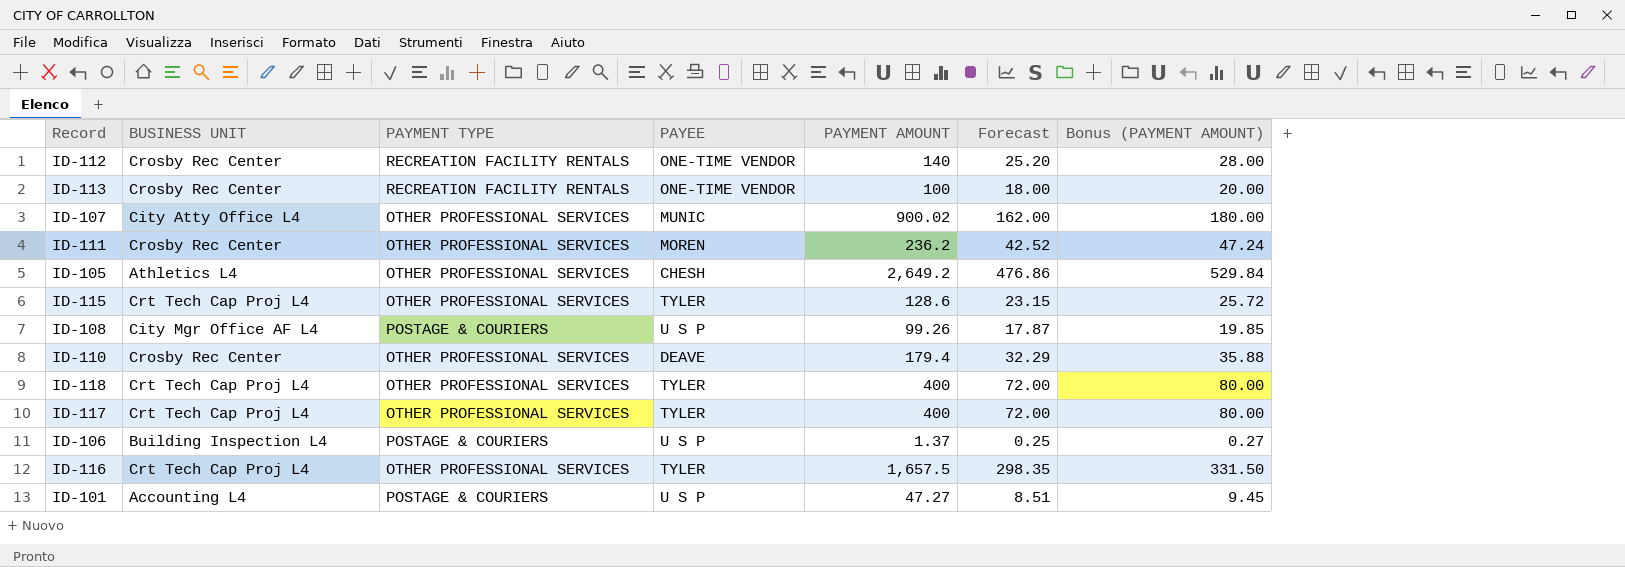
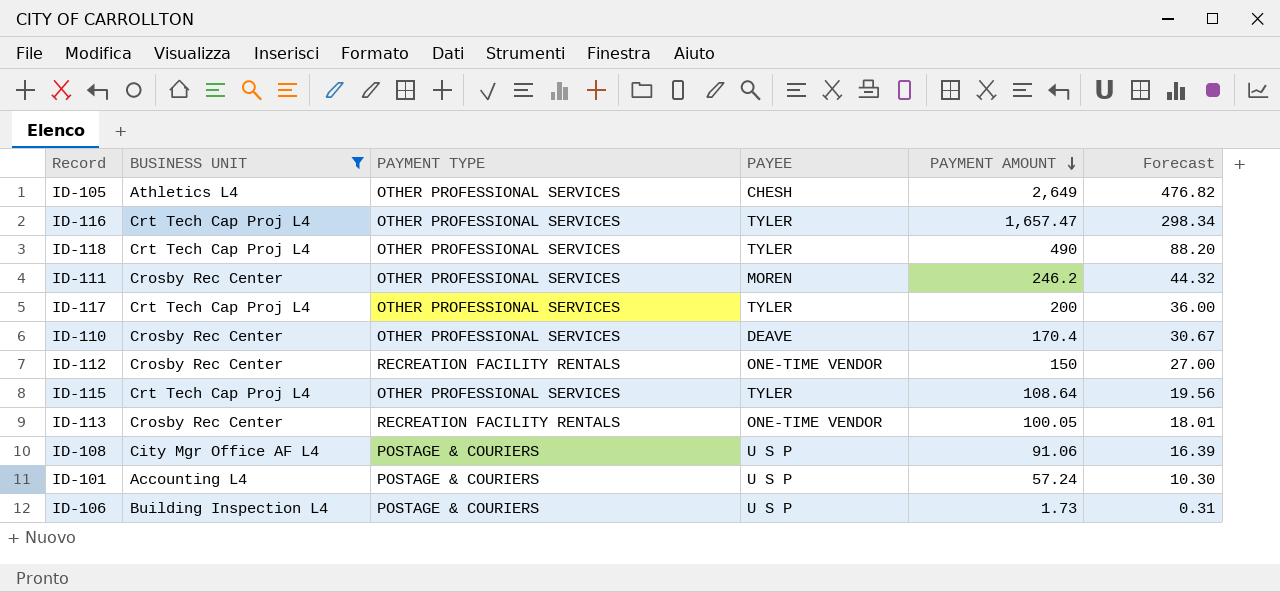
filter: none -> BUSINESS UNIT != City Atty Office L4
row order: none -> PAYMENT AMOUNT descending
column Bonus (PAYMENT AMOUNT) | formula: [PAYMENT AMOUNT] * 0.2 -> none
ID-105 | PAYMENT AMOUNT: 2,649.2 -> 2,649
ID-105 | Forecast: 476.86 -> 476.82
ID-116 | PAYMENT AMOUNT: 1,657.5 -> 1,657.47
ID-116 | Forecast: 298.35 -> 298.34
ID-118 | PAYMENT AMOUNT: 400 -> 490
ID-118 | Forecast: 72.00 -> 88.20
ID-111 | PAYMENT AMOUNT: 236.2 -> 246.2
ID-111 | Forecast: 42.52 -> 44.32
ID-117 | PAYMENT AMOUNT: 400 -> 200
ID-117 | Forecast: 72.00 -> 36.00
ID-110 | PAYMENT AMOUNT: 179.4 -> 170.4
ID-110 | Forecast: 32.29 -> 30.67
ID-112 | PAYMENT AMOUNT: 140 -> 150
ID-112 | Forecast: 25.20 -> 27.00
ID-115 | PAYMENT AMOUNT: 128.6 -> 108.64
ID-115 | Forecast: 23.15 -> 19.56
ID-113 | PAYMENT AMOUNT: 100 -> 100.05
ID-113 | Forecast: 18.00 -> 18.01
ID-108 | PAYMENT AMOUNT: 99.26 -> 91.06
ID-108 | Forecast: 17.87 -> 16.39
ID-101 | PAYMENT AMOUNT: 47.27 -> 57.24
ID-101 | Forecast: 8.51 -> 10.30
ID-106 | PAYMENT AMOUNT: 1.37 -> 1.73
ID-106 | Forecast: 0.25 -> 0.31

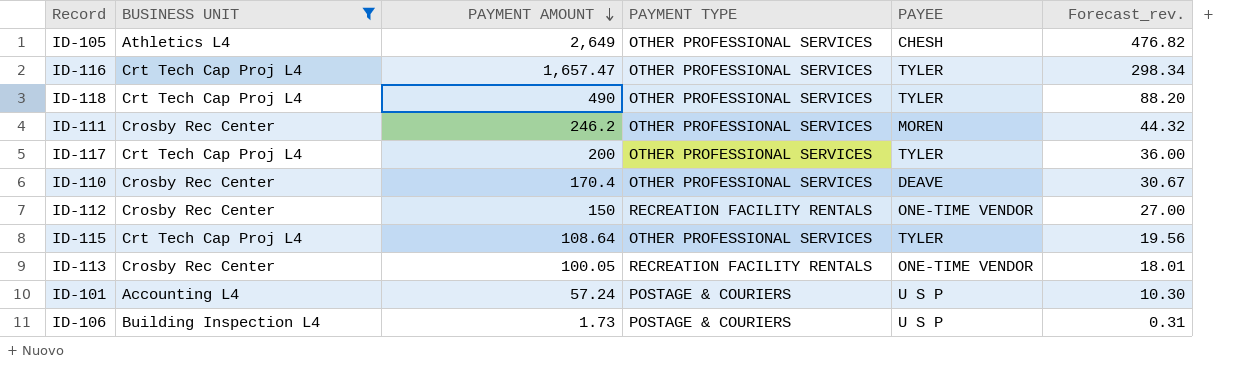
column PAYMENT AMOUNT | position: 5 -> 3
column name: Forecast -> Forecast_rev.
row ID-108: City Mgr Office AF L4 | POSTAGE & COURIERS | U S P | 91.06 | 16.39 -> none

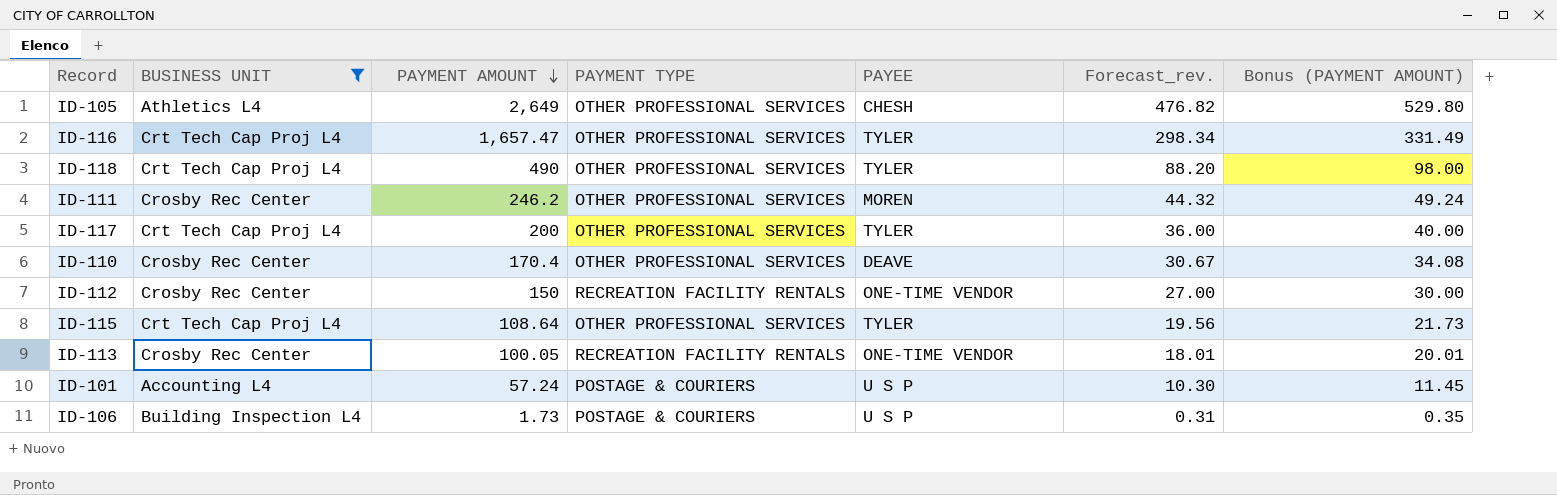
column Bonus (PAYMENT AMOUNT) | formula: none -> [PAYMENT AMOUNT] * 0.2

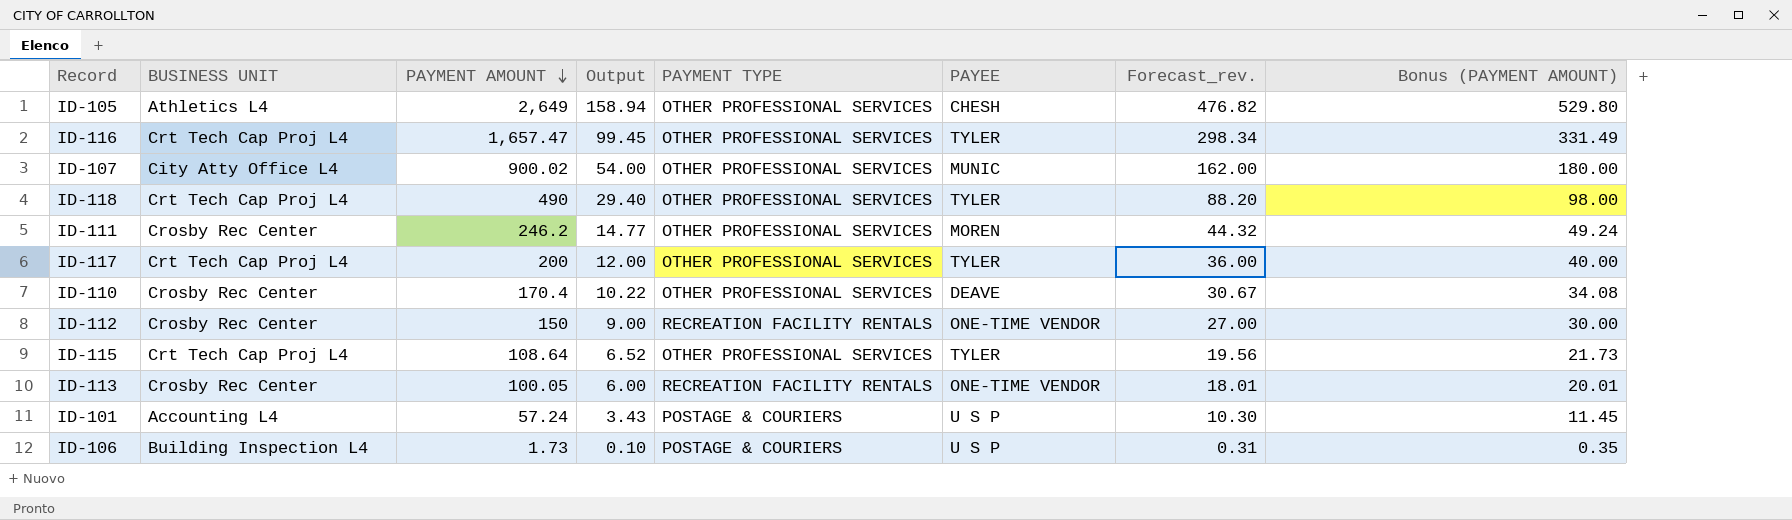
filter: BUSINESS UNIT != City Atty Office L4 -> none
column Output | formula: none -> [PAYMENT AMOUNT] * 0.06

